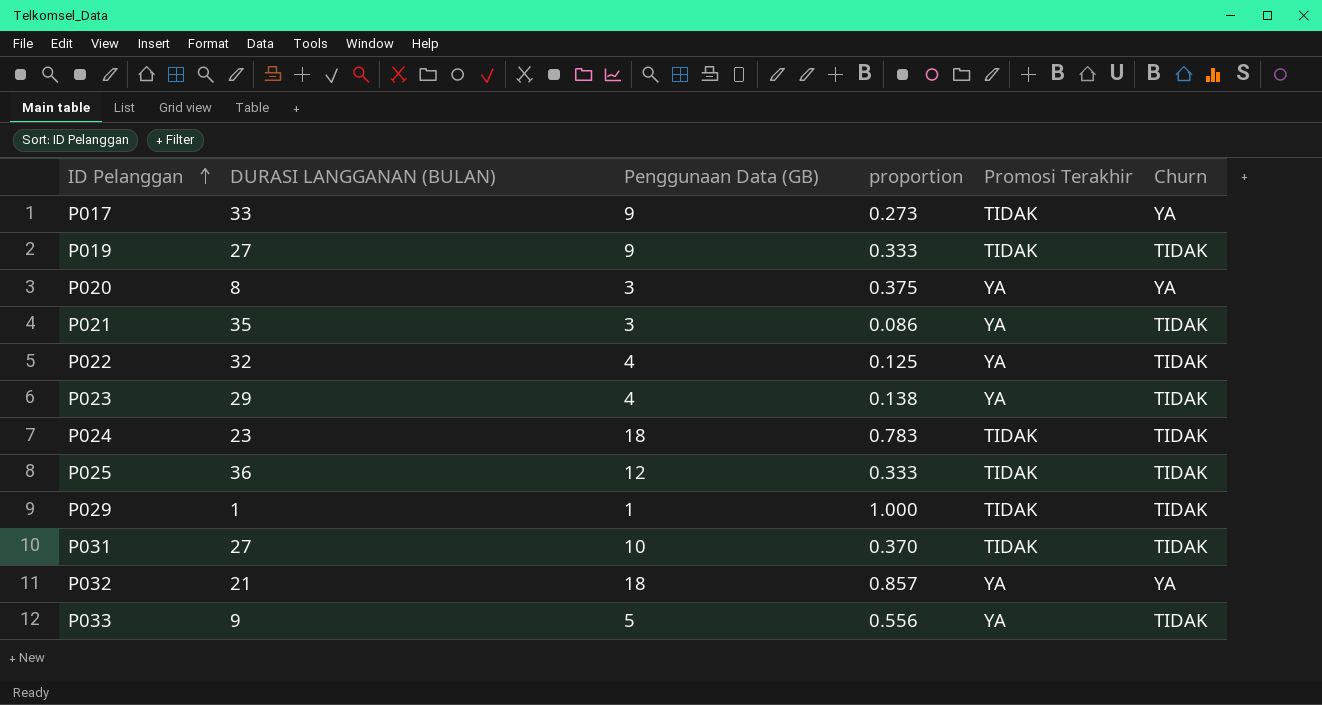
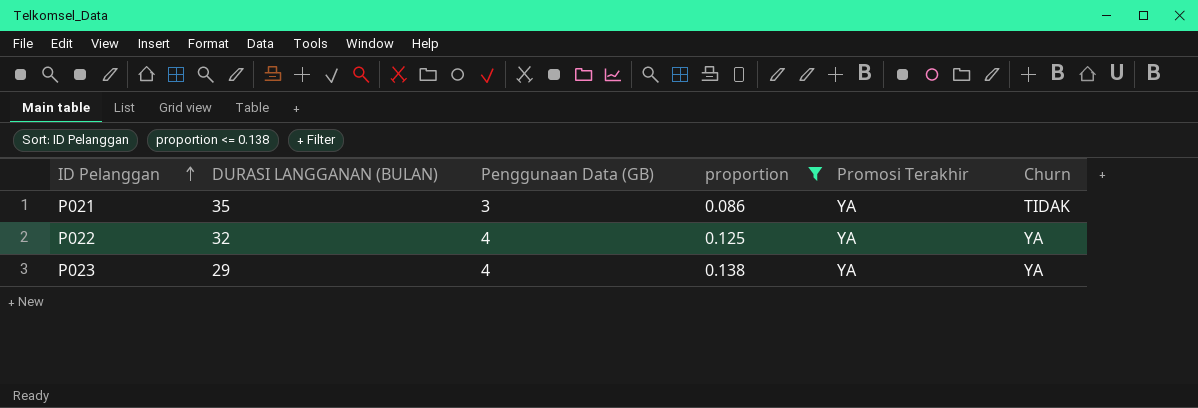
filter: none -> proportion <= 0.138
P022 | Churn: TIDAK -> YA
P023 | Churn: TIDAK -> YA

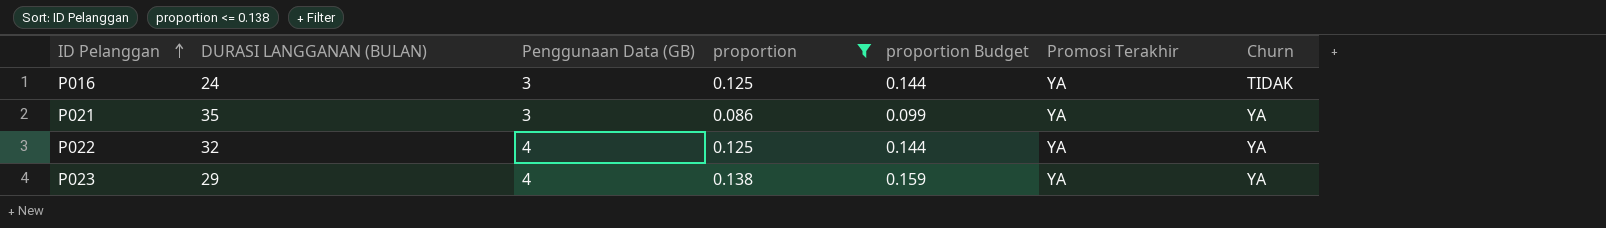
column proportion Budget | formula: none -> [proportion] * 1.15
row P016: none -> 24 | 3 | 0.125 | 0.144 | YA | TIDAK
P021 | Churn: TIDAK -> YA

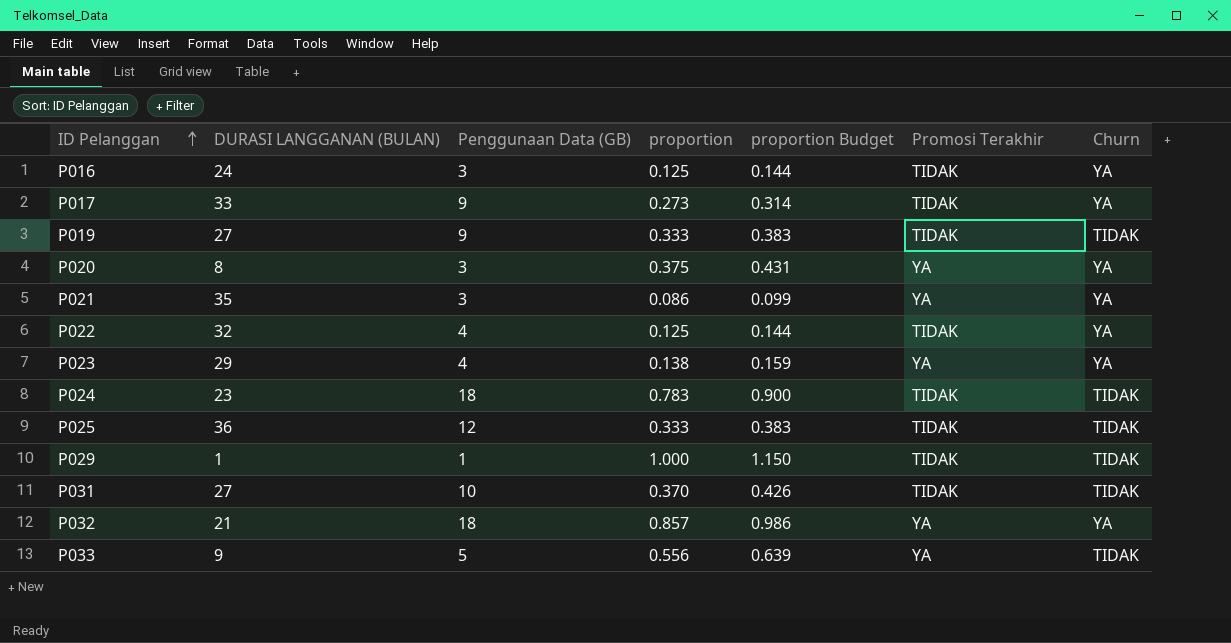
filter: proportion <= 0.138 -> none
P016 | Promosi Terakhir: YA -> TIDAK
P016 | Churn: TIDAK -> YA
P022 | Promosi Terakhir: YA -> TIDAK

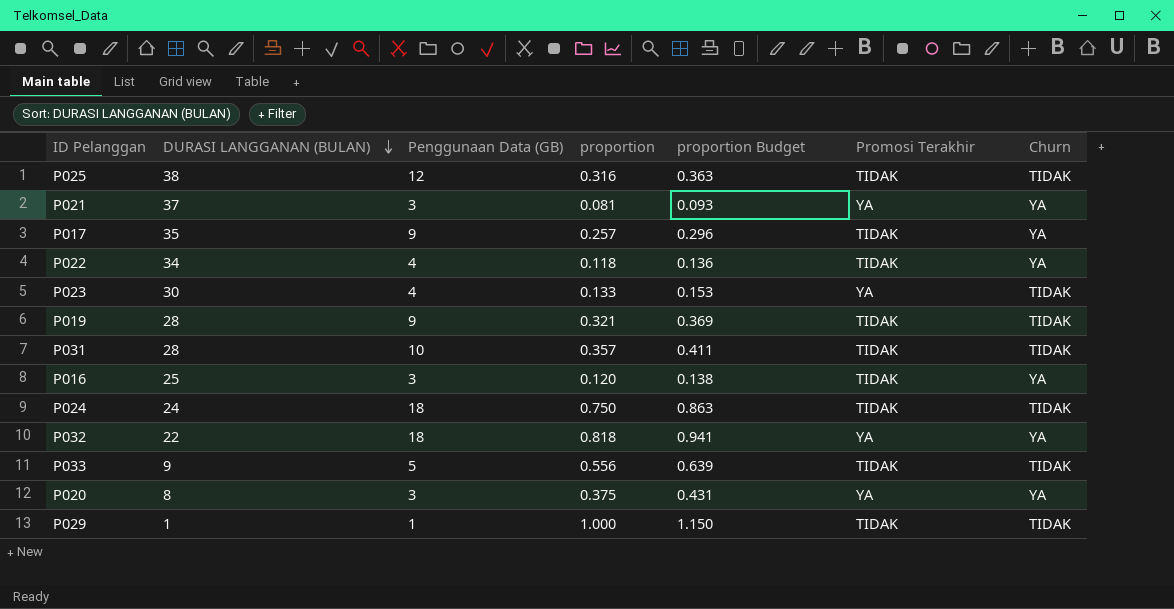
row order: ID Pelanggan ascending -> DURASI LANGGANAN (BULAN) descending
P025 | DURASI LANGGANAN (BULAN): 36 -> 38
P025 | proportion: 0.333 -> 0.316
P025 | proportion Budget: 0.383 -> 0.363
P021 | DURASI LANGGANAN (BULAN): 35 -> 37
P021 | proportion: 0.086 -> 0.081
P021 | proportion Budget: 0.099 -> 0.093
P017 | DURASI LANGGANAN (BULAN): 33 -> 35
P017 | proportion: 0.273 -> 0.257
P017 | proportion Budget: 0.314 -> 0.296
P022 | DURASI LANGGANAN (BULAN): 32 -> 34
P022 | proportion: 0.125 -> 0.118
P022 | proportion Budget: 0.144 -> 0.136
P023 | DURASI LANGGANAN (BULAN): 29 -> 30
P023 | proportion: 0.138 -> 0.133
P023 | proportion Budget: 0.159 -> 0.153
P023 | Churn: YA -> TIDAK
P019 | DURASI LANGGANAN (BULAN): 27 -> 28
P019 | proportion: 0.333 -> 0.321
P019 | proportion Budget: 0.383 -> 0.369
P031 | DURASI LANGGANAN (BULAN): 27 -> 28
P031 | proportion: 0.370 -> 0.357
P031 | proportion Budget: 0.426 -> 0.411
P016 | DURASI LANGGANAN (BULAN): 24 -> 25
P016 | proportion: 0.125 -> 0.120
P016 | proportion Budget: 0.144 -> 0.138
P024 | DURASI LANGGANAN (BULAN): 23 -> 24
P024 | proportion: 0.783 -> 0.750
P024 | proportion Budget: 0.900 -> 0.863
P032 | DURASI LANGGANAN (BULAN): 21 -> 22
P032 | proportion: 0.857 -> 0.818
P032 | proportion Budget: 0.986 -> 0.941
P033 | Promosi Terakhir: YA -> TIDAK

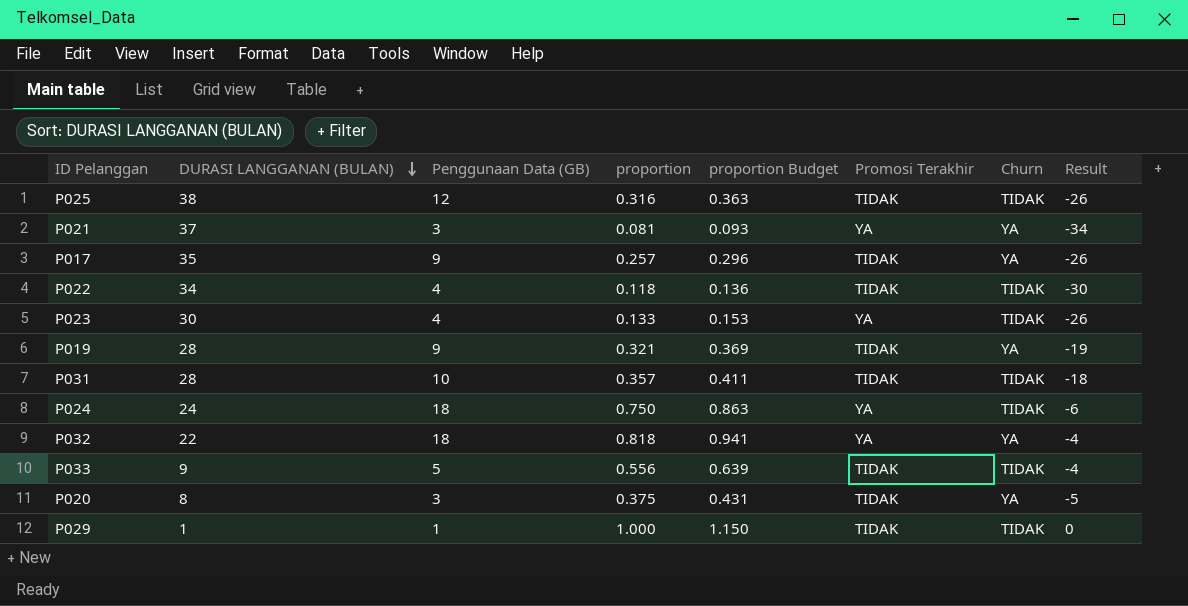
column Result | formula: none -> [Penggunaan Data (GB)] - [DURASI LANGGANAN (BULAN)]
row P016: 25 | 3 | 0.120 | 0.138 | TIDAK | YA -> none
P022 | Churn: YA -> TIDAK
P019 | Churn: TIDAK -> YA
P024 | Promosi Terakhir: TIDAK -> YA
P020 | Promosi Terakhir: YA -> TIDAK

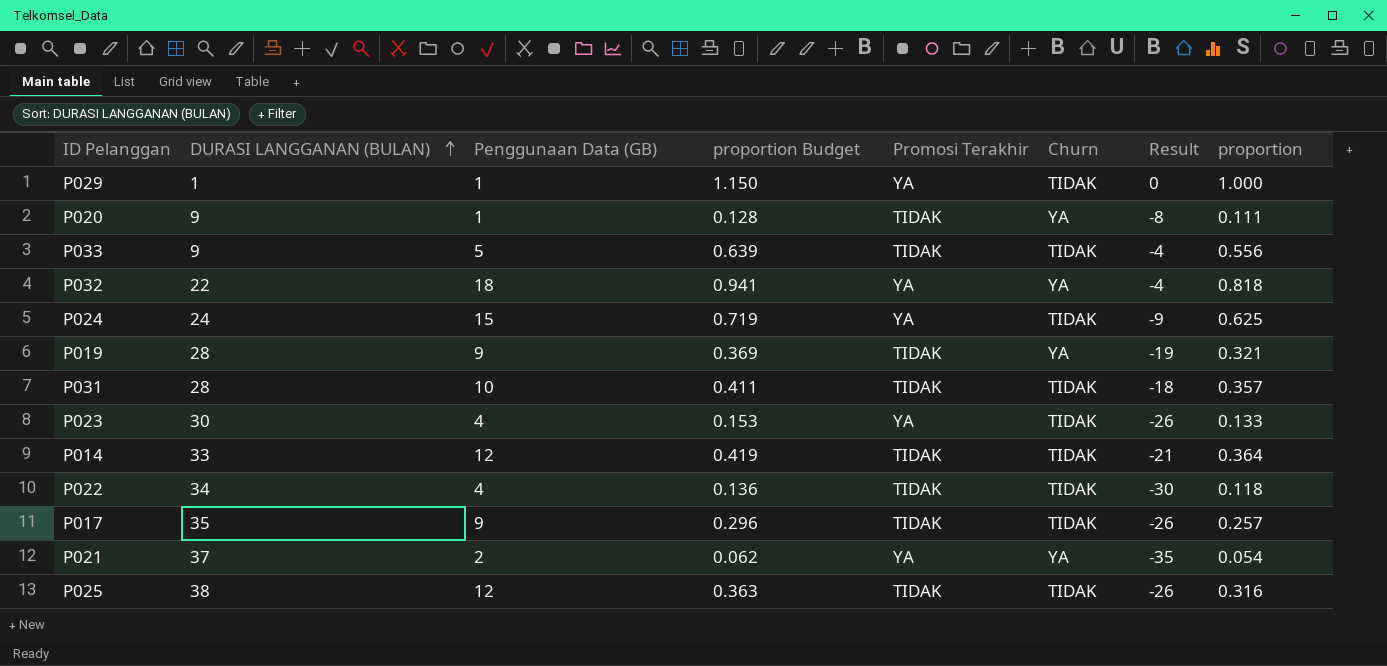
row order: DURASI LANGGANAN (BULAN) descending -> DURASI LANGGANAN (BULAN) ascending
column proportion | position: 4 -> 8
P029 | Promosi Terakhir: TIDAK -> YA
P020 | DURASI LANGGANAN (BULAN): 8 -> 9
P020 | Penggunaan Data (GB): 3 -> 1
P020 | proportion Budget: 0.431 -> 0.128
P020 | Result: -5 -> -8
P020 | proportion: 0.375 -> 0.111
P024 | Penggunaan Data (GB): 18 -> 15
P024 | proportion Budget: 0.863 -> 0.719
P024 | Result: -6 -> -9
P024 | proportion: 0.750 -> 0.625
row P014: none -> 33 | 12 | 0.419 | TIDAK | TIDAK | -21 | 0.364
P017 | Churn: YA -> TIDAK
P021 | Penggunaan Data (GB): 3 -> 2
P021 | proportion Budget: 0.093 -> 0.062
P021 | Result: -34 -> -35
P021 | proportion: 0.081 -> 0.054

